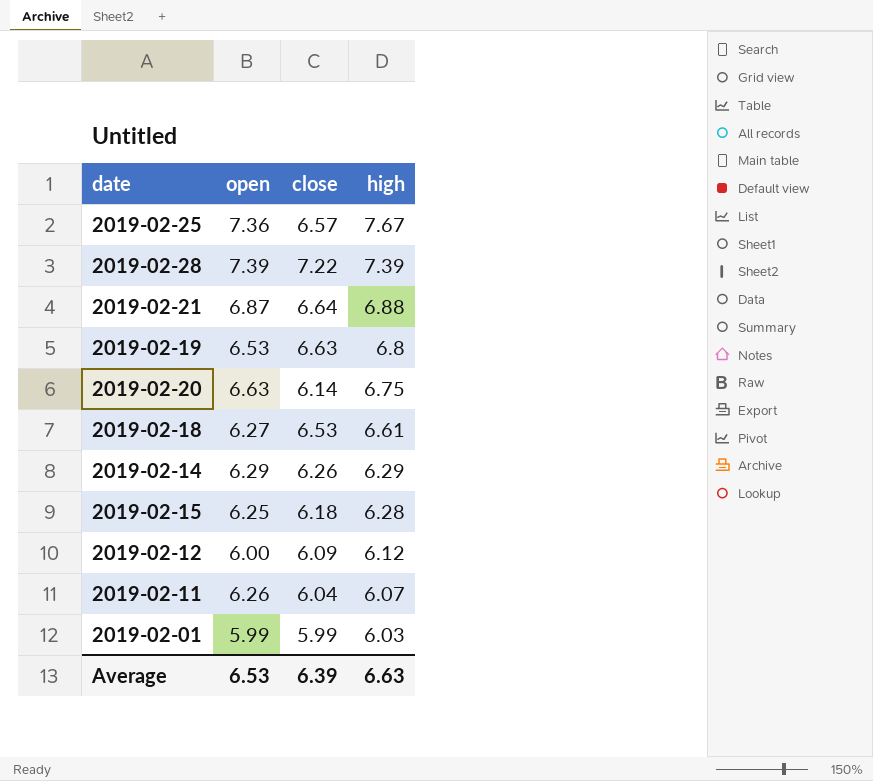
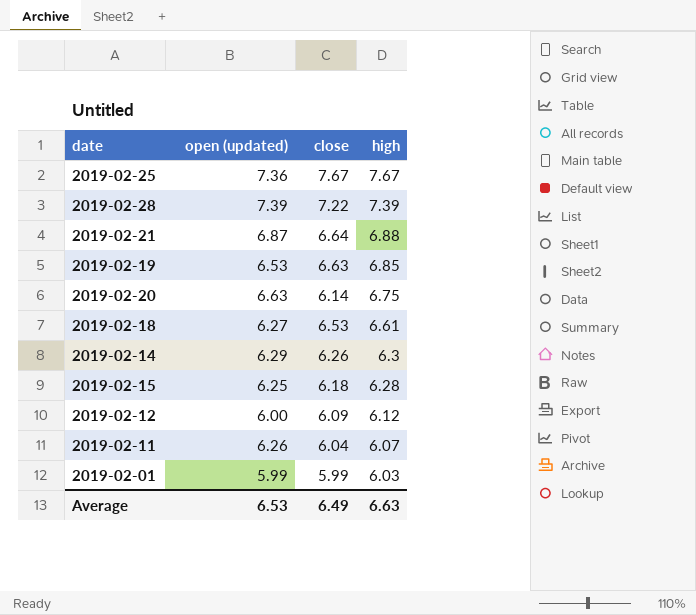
column name: open -> open (updated)
2019-02-25 | close: 6.57 -> 7.67
2019-02-19 | high: 6.8 -> 6.85
2019-02-14 | high: 6.29 -> 6.3
Average | close: 6.39 -> 6.49

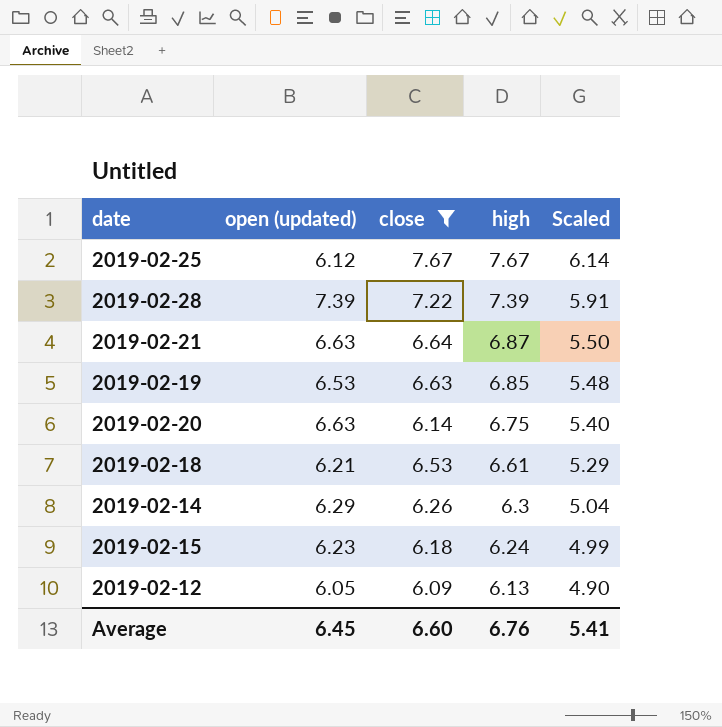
filter: none -> close >= 6.09
column Scaled | formula: none -> [high] * 0.8
2019-02-25 | open (updated): 7.36 -> 6.12
2019-02-21 | open (updated): 6.87 -> 6.63
2019-02-21 | high: 6.88 -> 6.87
2019-02-18 | open (updated): 6.27 -> 6.21
2019-02-15 | open (updated): 6.25 -> 6.23
2019-02-15 | high: 6.28 -> 6.24
2019-02-12 | open (updated): 6.00 -> 6.05
2019-02-12 | high: 6.12 -> 6.13
Average | open (updated): 6.53 -> 6.45
Average | close: 6.49 -> 6.60
Average | high: 6.63 -> 6.76

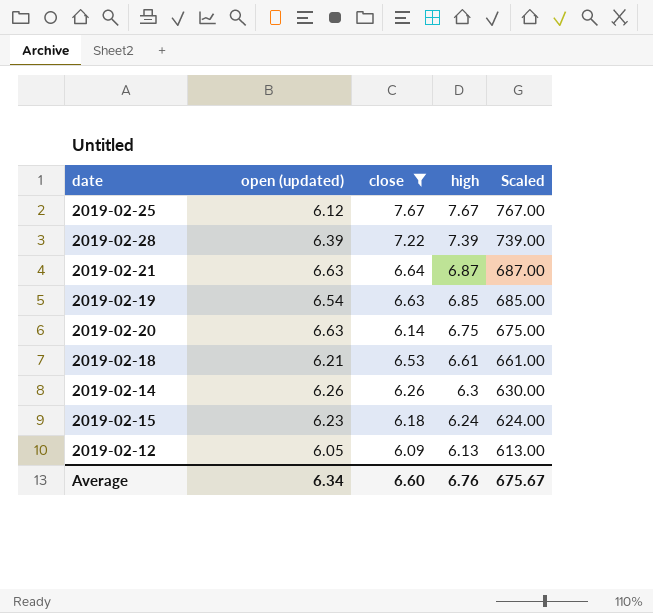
column Scaled | formula: [high] * 0.8 -> [high] * 100
2019-02-28 | open (updated): 7.39 -> 6.39
2019-02-19 | open (updated): 6.53 -> 6.54
2019-02-14 | open (updated): 6.29 -> 6.26
Average | open (updated): 6.45 -> 6.34
Average | Scaled: 5.41 -> 675.67

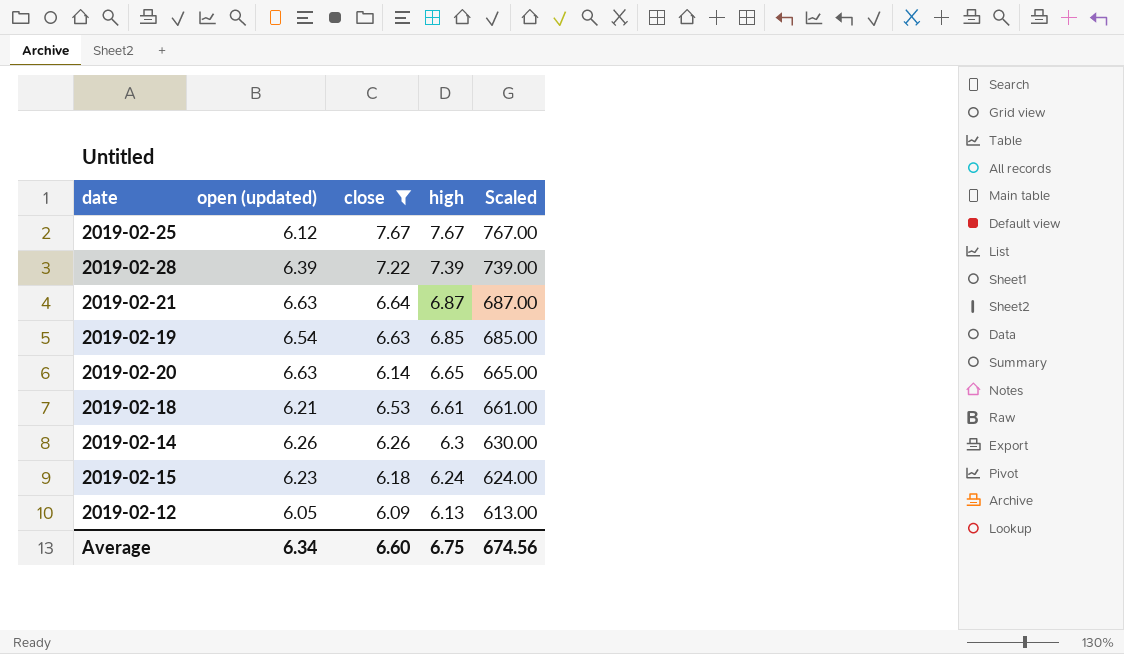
2019-02-20 | high: 6.75 -> 6.65
2019-02-20 | Scaled: 675.00 -> 665.00
Average | high: 6.76 -> 6.75
Average | Scaled: 675.67 -> 674.56

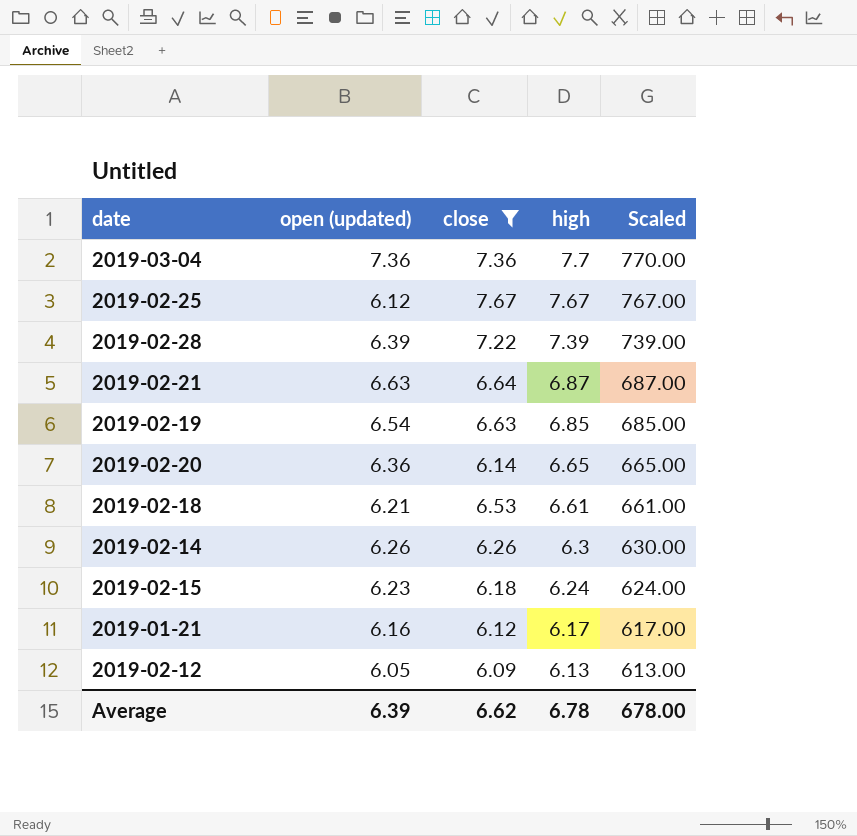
row 2019-03-04: none -> 7.36 | 7.36 | 7.7 | 770.00
2019-02-20 | open (updated): 6.63 -> 6.36
row 2019-01-21: none -> 6.16 | 6.12 | 6.17 | 617.00
Average | open (updated): 6.34 -> 6.39
Average | close: 6.60 -> 6.62
Average | high: 6.75 -> 6.78
Average | Scaled: 674.56 -> 678.00

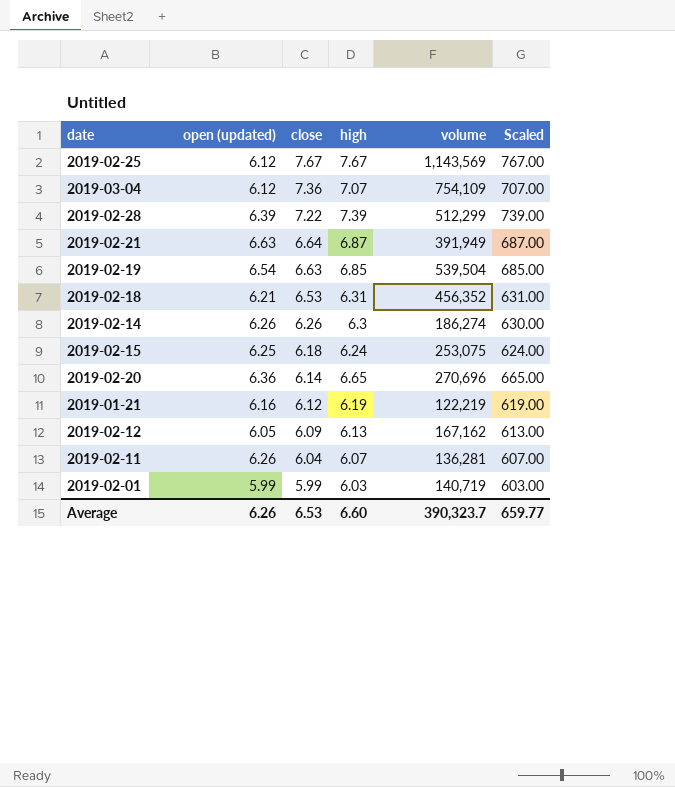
filter: close >= 6.09 -> none
row order: high descending -> close descending
column volume | position: none -> 5
2019-03-04 | open (updated): 7.36 -> 6.12
2019-03-04 | high: 7.7 -> 7.07
2019-03-04 | Scaled: 770.00 -> 707.00
2019-02-18 | high: 6.61 -> 6.31
2019-02-18 | Scaled: 661.00 -> 631.00
2019-02-15 | open (updated): 6.23 -> 6.25
2019-01-21 | high: 6.17 -> 6.19
2019-01-21 | Scaled: 617.00 -> 619.00
Average | open (updated): 6.39 -> 6.26
Average | close: 6.62 -> 6.53
Average | high: 6.78 -> 6.60
Average | Scaled: 678.00 -> 659.77

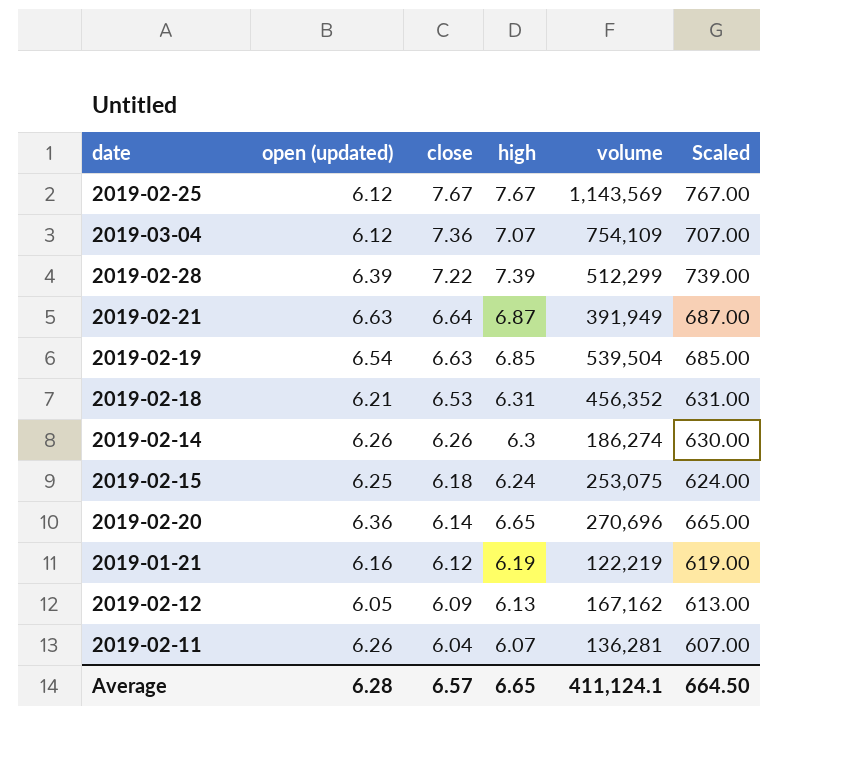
row 2019-02-01: 5.99 | 5.99 | 6.03 | 140,719 | 603.00 -> none
Average | open (updated): 6.26 -> 6.28
Average | close: 6.53 -> 6.57
Average | high: 6.60 -> 6.65
Average | volume: 390,323.7 -> 411,124.1
Average | Scaled: 659.77 -> 664.50

